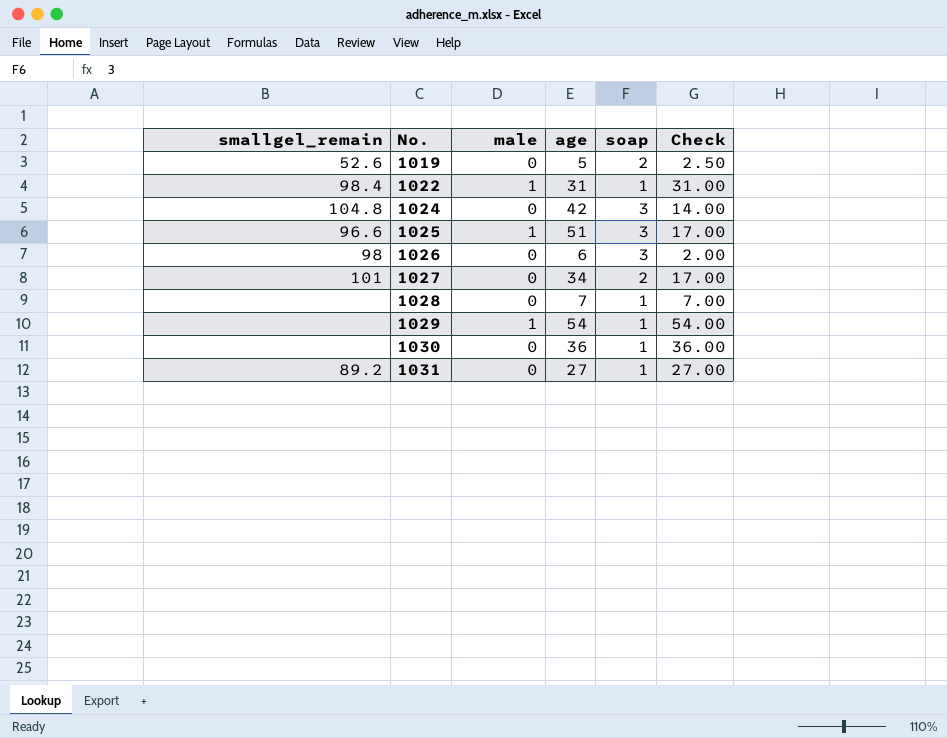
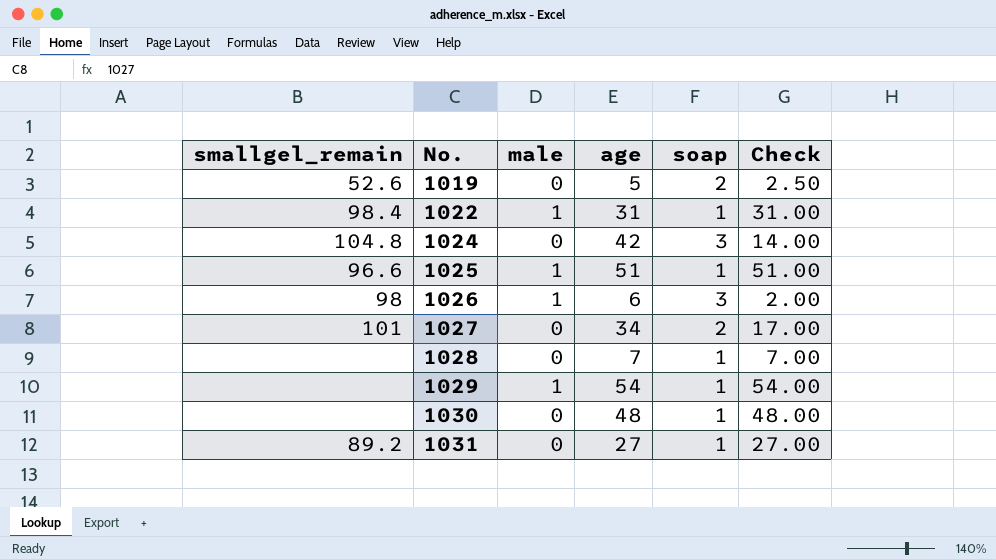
1025 | soap: 3 -> 1
1025 | Check: 17.00 -> 51.00
1026 | male: 0 -> 1
1030 | age: 36 -> 48
1030 | Check: 36.00 -> 48.00

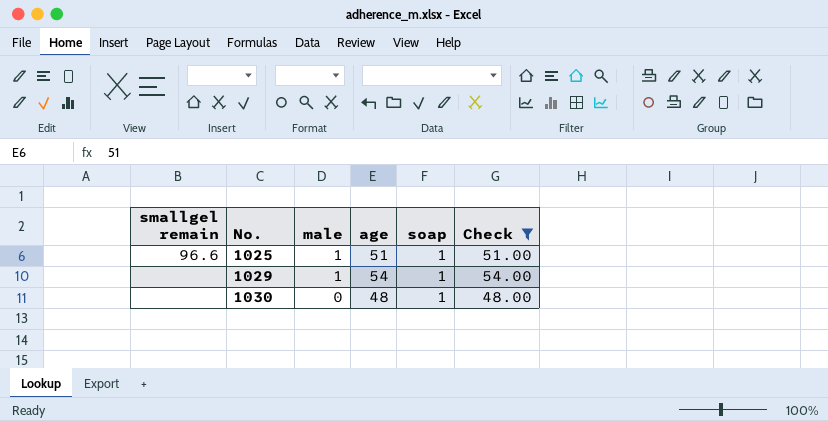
filter: none -> Check >= 48.00
column name: smallgel_remain -> smallgel remain

